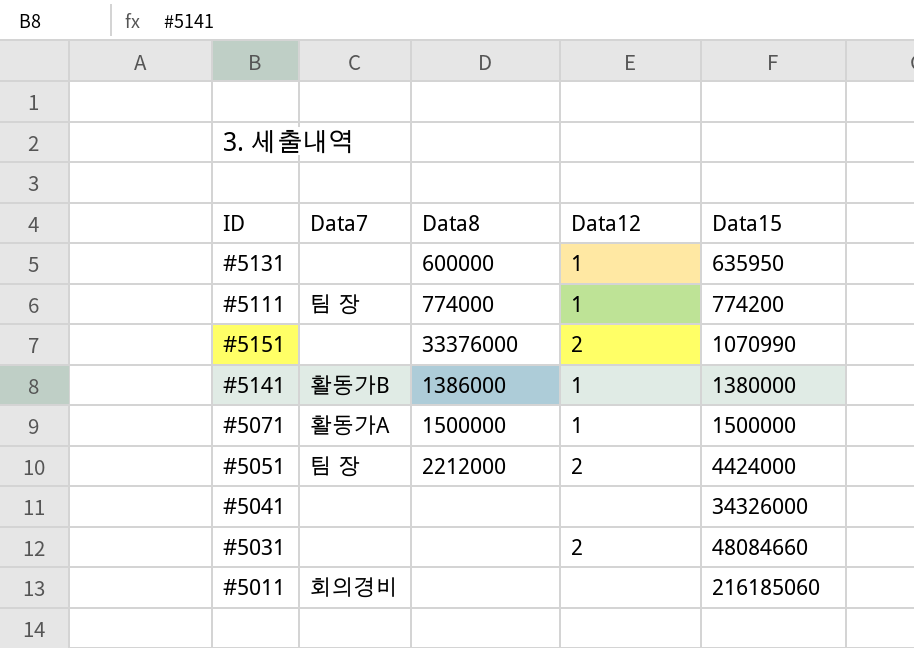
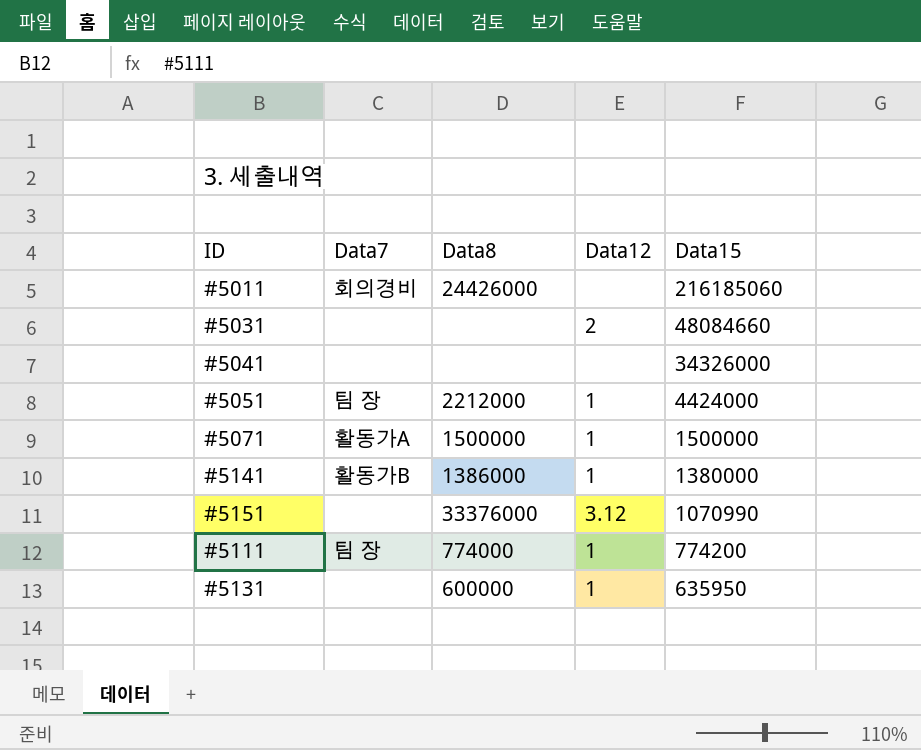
row order: Data15 ascending -> Data15 descending
#5011 | Data8: none -> 24426000
#5051 | Data12: 2 -> 1
#5151 | Data12: 2 -> 3.12

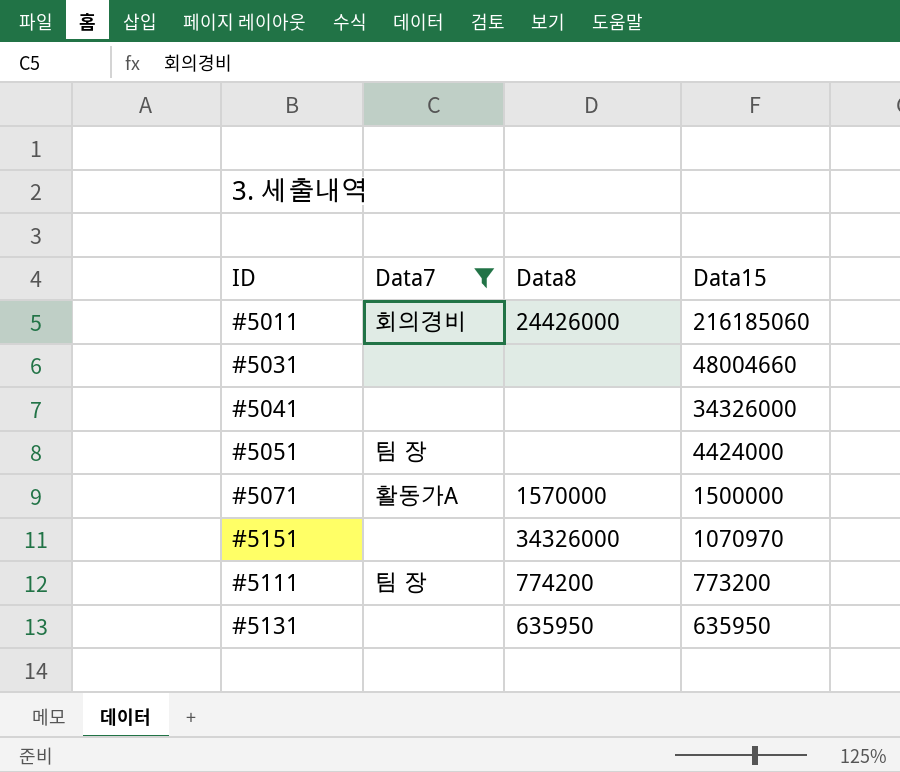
filter: none -> Data7 != 활동가B
column Data12 | position: 4 -> none
#5031 | Data15: 48084660 -> 48004660
#5051 | Data8: 2212000 -> none
#5071 | Data8: 1500000 -> 1570000
#5151 | Data8: 33376000 -> 34326000
#5151 | Data15: 1070990 -> 1070970
#5111 | Data8: 774000 -> 774200
#5111 | Data15: 774200 -> 773200
#5131 | Data8: 600000 -> 635950

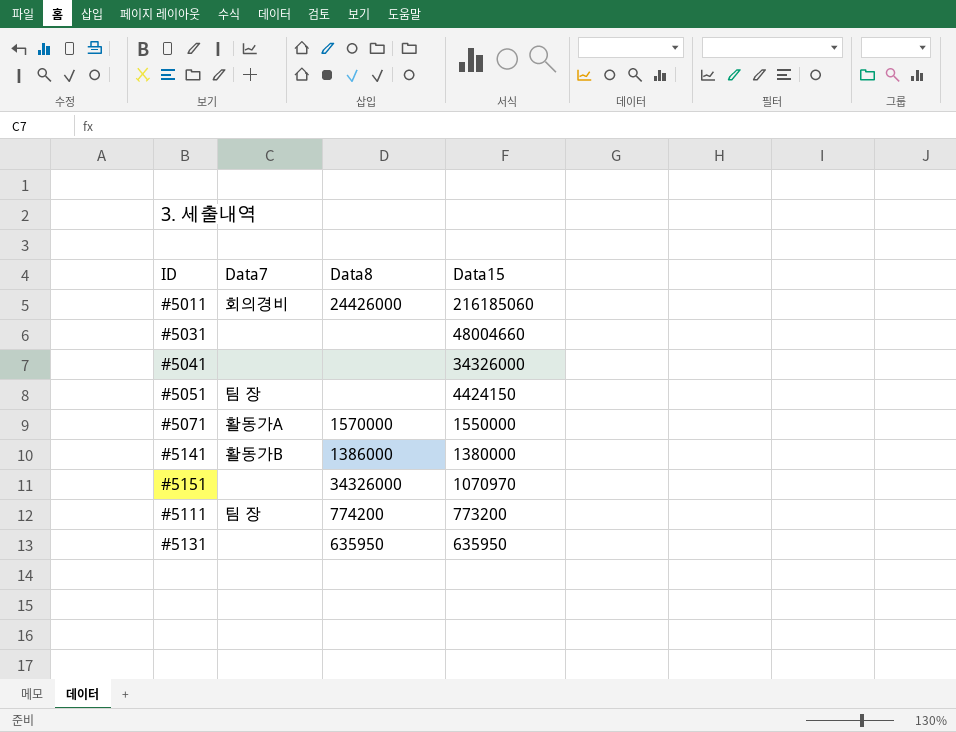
filter: Data7 != 활동가B -> none
#5051 | Data15: 4424000 -> 4424150
#5071 | Data15: 1500000 -> 1550000

